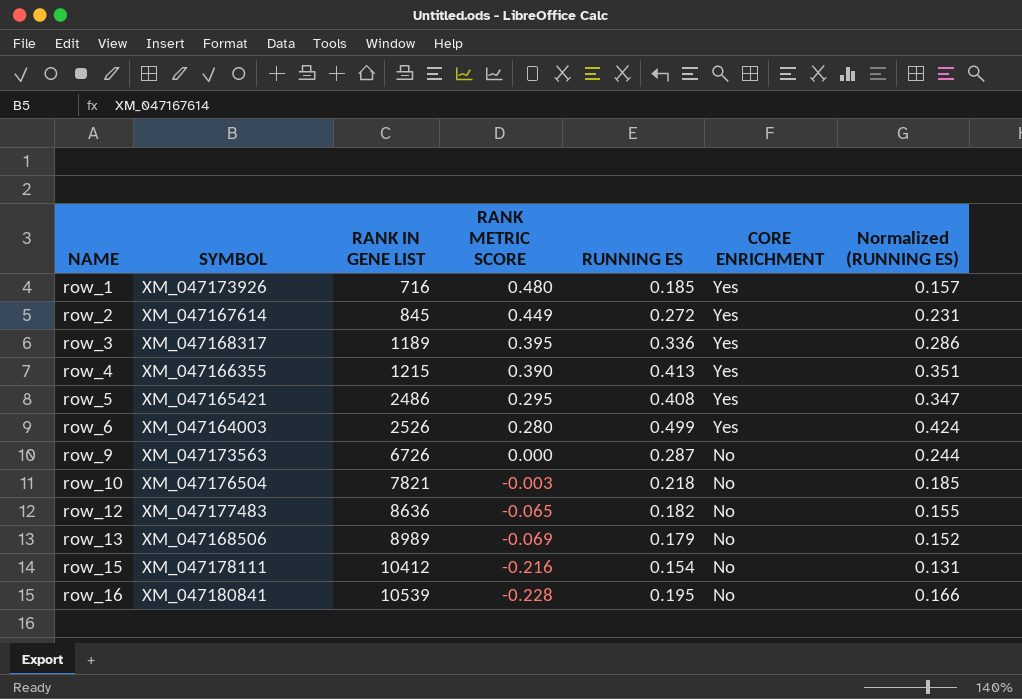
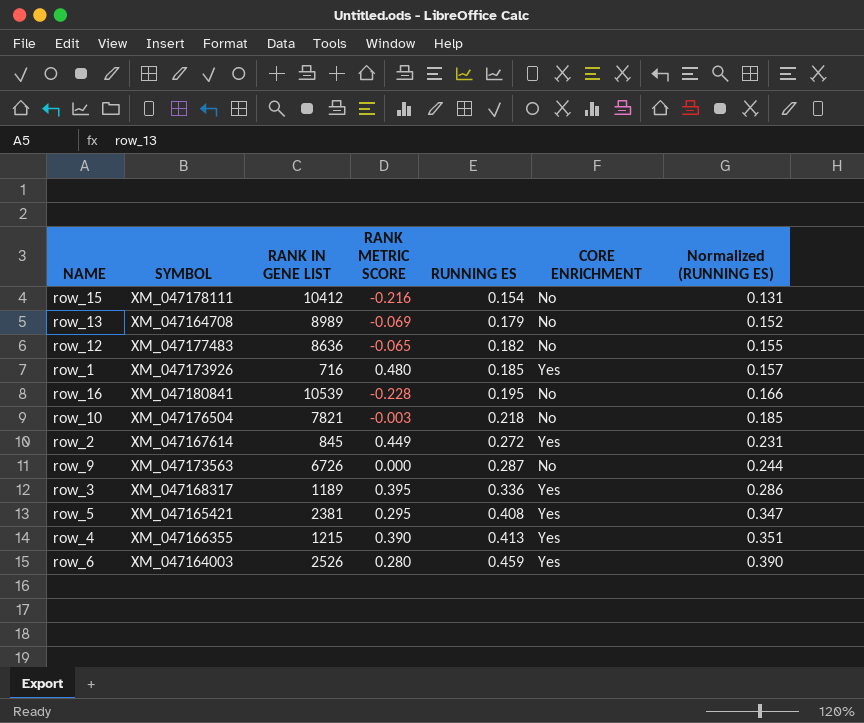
row order: NAME ascending -> RUNNING ES ascending
row_13 | SYMBOL: XM_047168506 -> XM_047164708
row_5 | RANK IN GENE LIST: 2486 -> 2381
row_6 | RUNNING ES: 0.499 -> 0.459
row_6 | Normalized (RUNNING ES): 0.424 -> 0.390

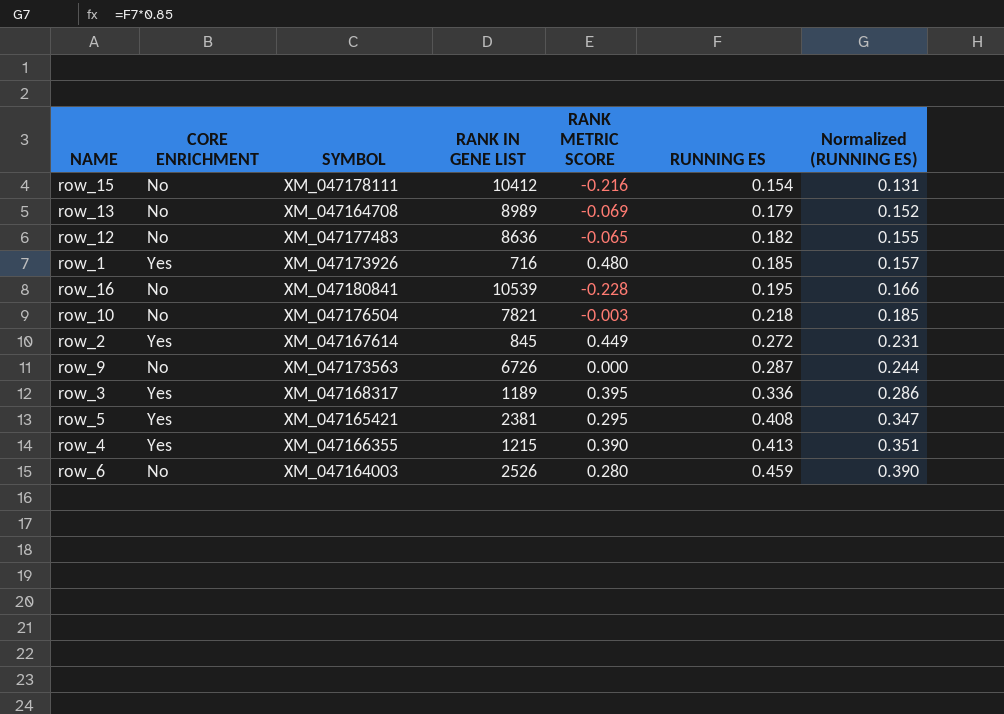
column CORE ENRICHMENT | position: 6 -> 2
row_6 | CORE ENRICHMENT: Yes -> No

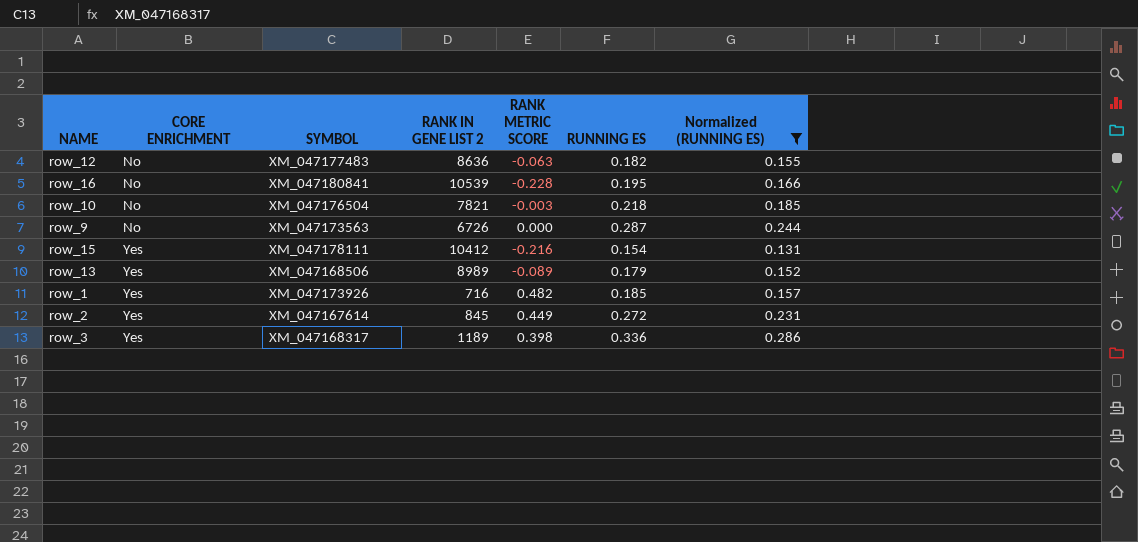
filter: none -> Normalized (RUNNING ES) <= 0.286
row order: RUNNING ES ascending -> CORE ENRICHMENT ascending
column name: RANK IN GENE LIST -> RANK IN GENE LIST 2
row_12 | RANK METRIC SCORE: -0.065 -> -0.063
row_15 | CORE ENRICHMENT: No -> Yes
row_13 | CORE ENRICHMENT: No -> Yes
row_13 | SYMBOL: XM_047164708 -> XM_047168506
row_13 | RANK METRIC SCORE: -0.069 -> -0.089
row_1 | RANK METRIC SCORE: 0.480 -> 0.482
row_3 | RANK METRIC SCORE: 0.395 -> 0.398

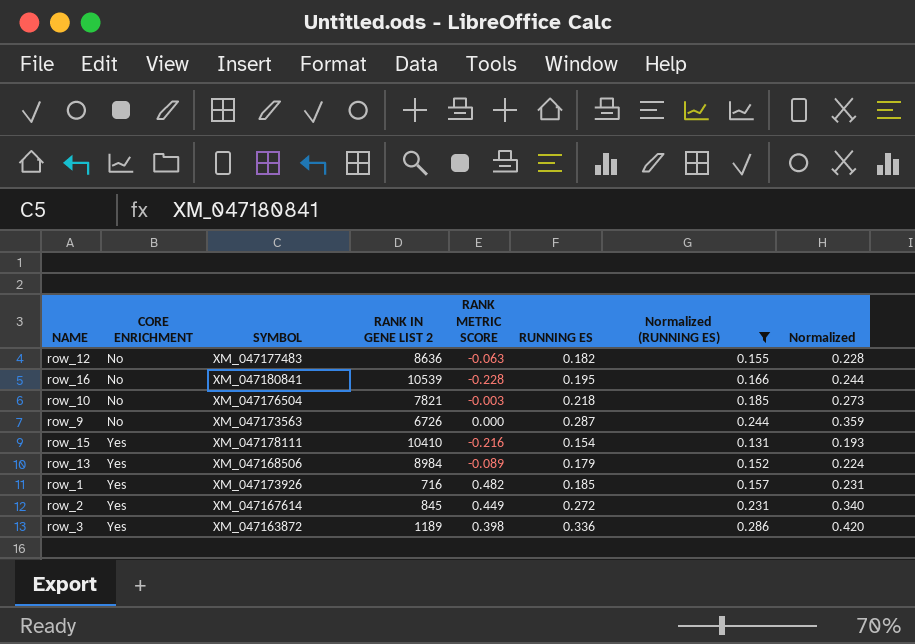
column Normalized | formula: none -> [RUNNING ES] * 1.25
row_15 | RANK IN GENE LIST 2: 10412 -> 10410
row_13 | RANK IN GENE LIST 2: 8989 -> 8984
row_3 | SYMBOL: XM_047168317 -> XM_047163872

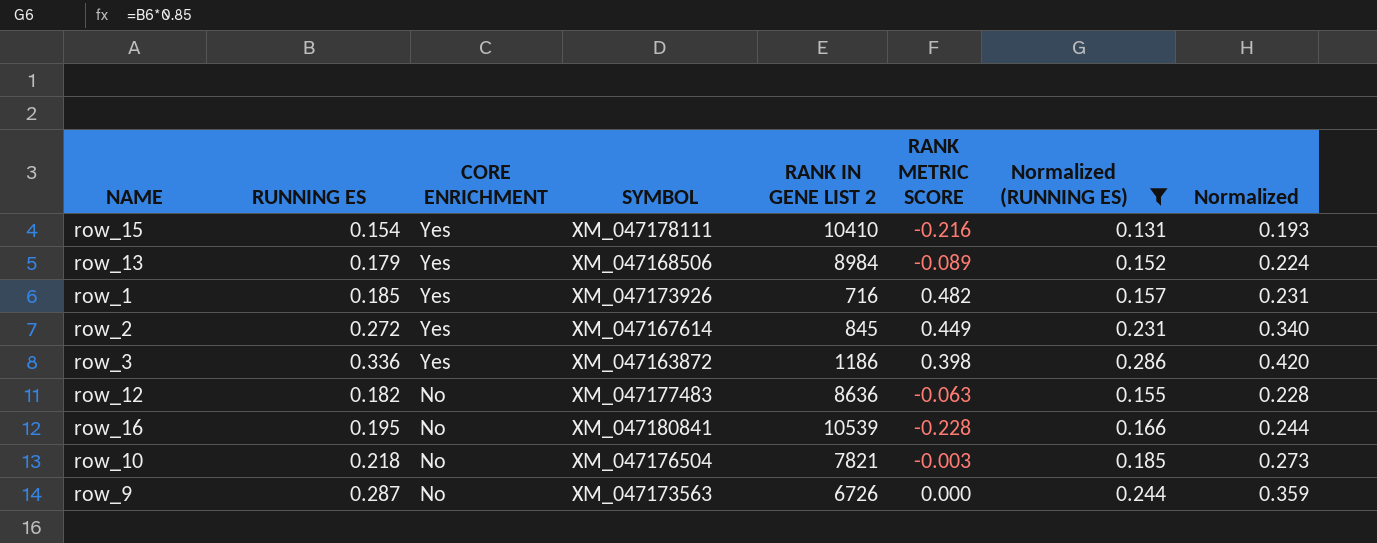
row order: CORE ENRICHMENT ascending -> CORE ENRICHMENT descending
column RUNNING ES | position: 6 -> 2
row_3 | RANK IN GENE LIST 2: 1189 -> 1186

